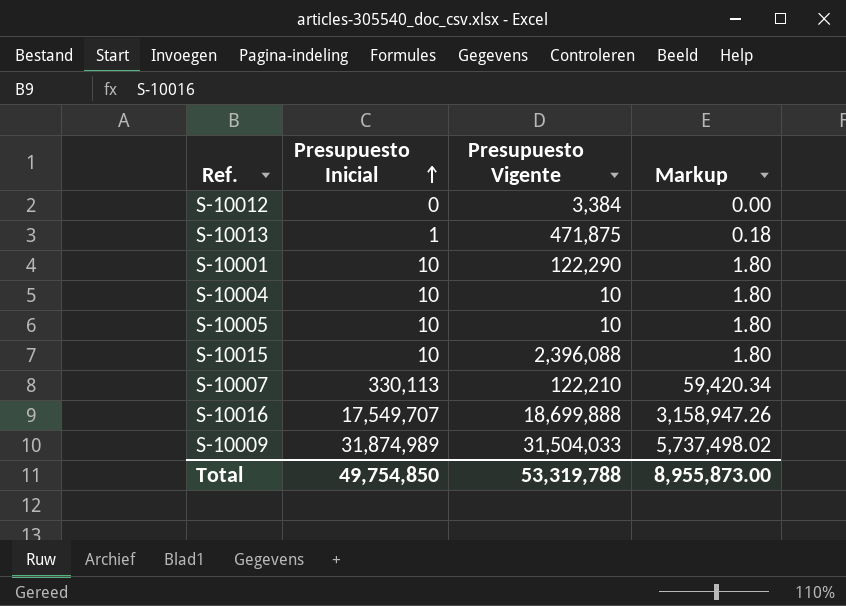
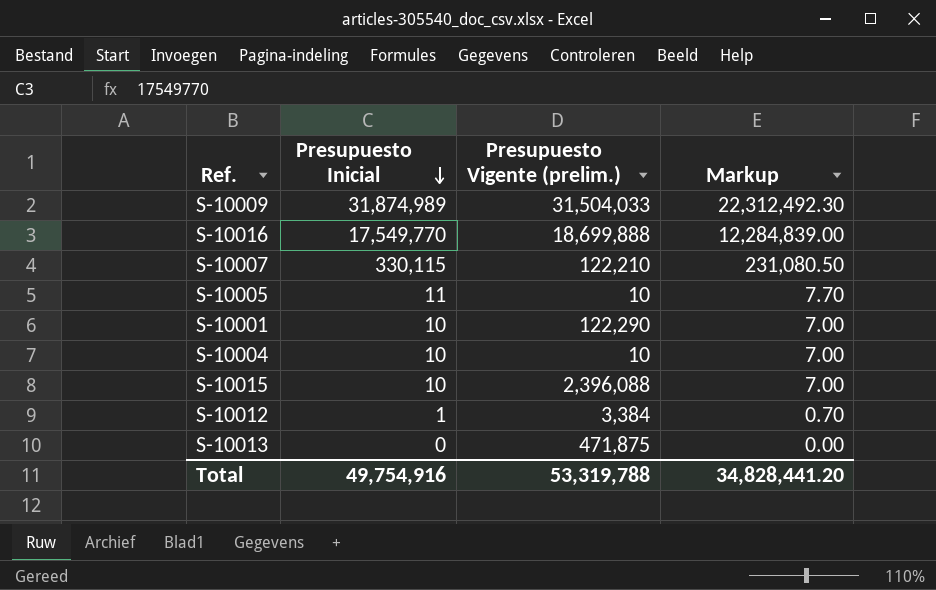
row order: Presupuesto Inicial ascending -> Presupuesto Inicial descending
column name: Presupuesto Vigente -> Presupuesto Vigente (prelim.)
column Markup | formula: [Presupuesto Inicial] * 0.18 -> [Presupuesto Inicial] * 0.7
S-10016 | Presupuesto Inicial: 17,549,707 -> 17,549,770
S-10007 | Presupuesto Inicial: 330,113 -> 330,115
S-10005 | Presupuesto Inicial: 10 -> 11
S-10012 | Presupuesto Inicial: 0 -> 1
S-10013 | Presupuesto Inicial: 1 -> 0
Total | Presupuesto Inicial: 49,754,850 -> 49,754,916
Total | Markup: 8,955,873.00 -> 34,828,441.20

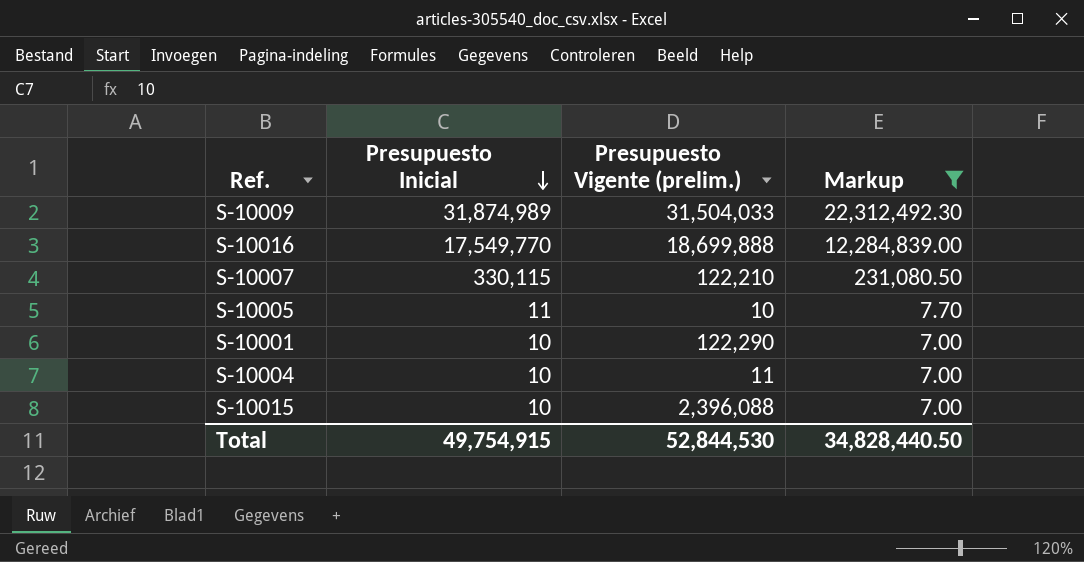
filter: none -> Markup >= 7.00
S-10004 | Presupuesto Vigente (prelim.): 10 -> 11
Total | Presupuesto Inicial: 49,754,916 -> 49,754,915
Total | Presupuesto Vigente (prelim.): 53,319,788 -> 52,844,530
Total | Markup: 34,828,441.20 -> 34,828,440.50

